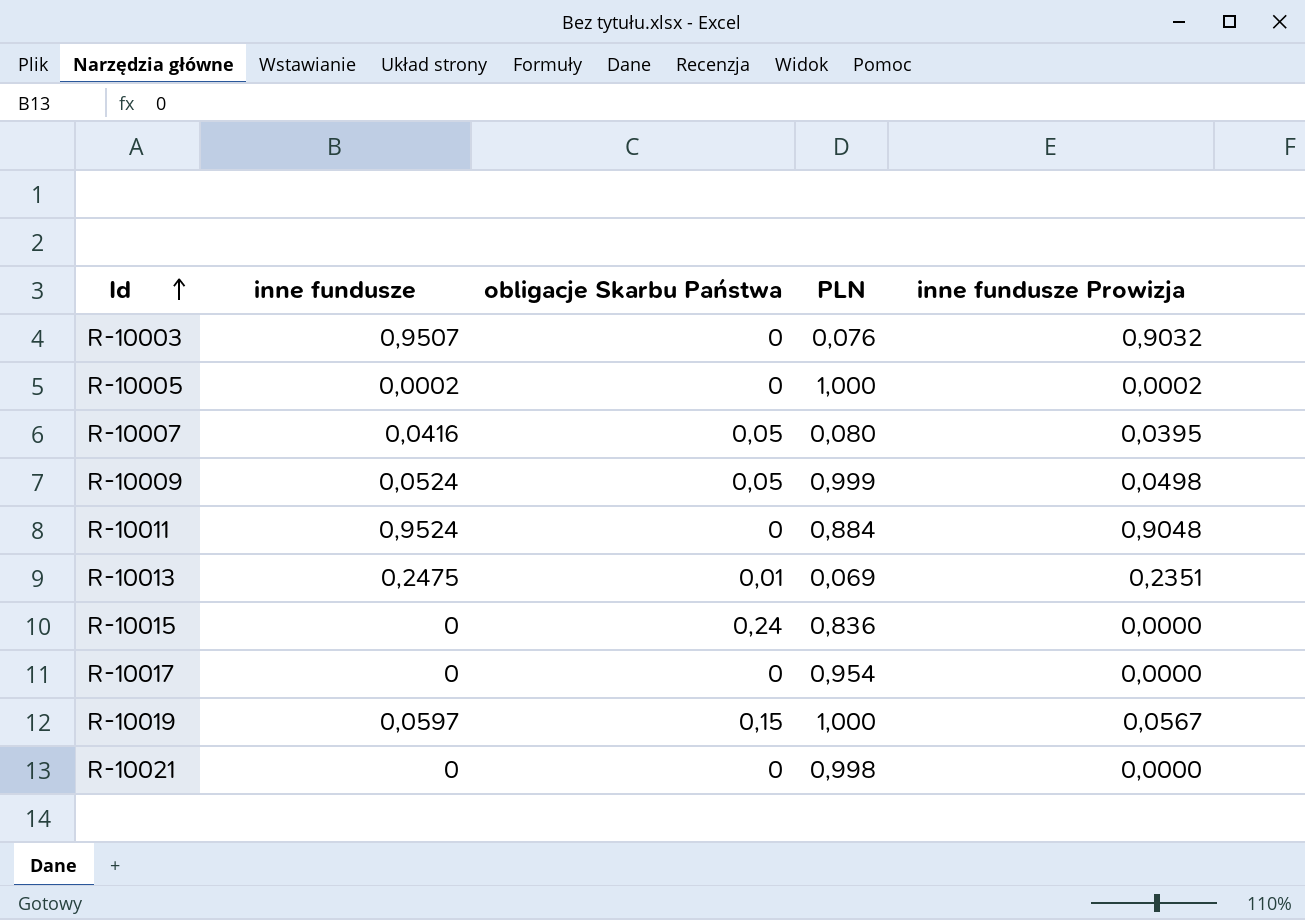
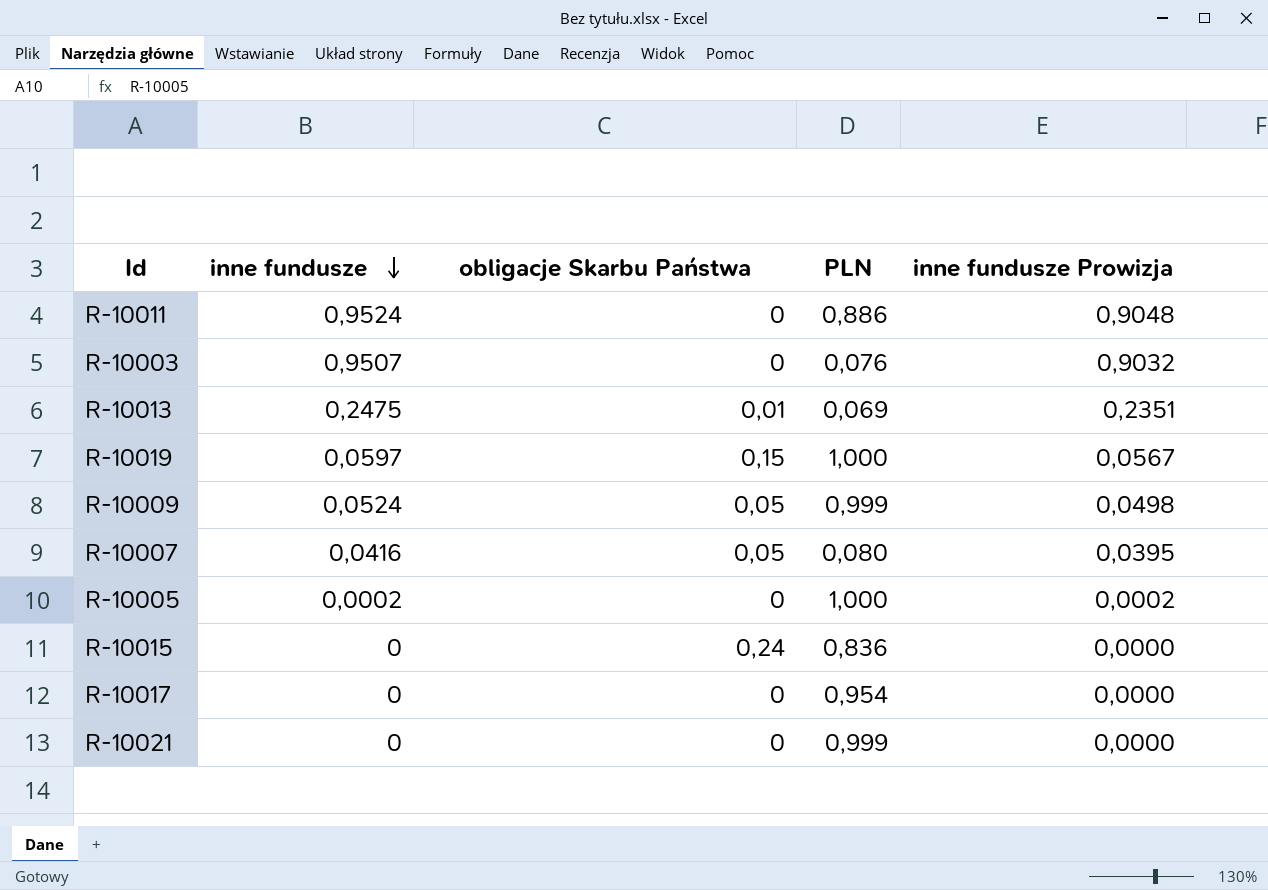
row order: Id ascending -> inne fundusze descending
R-10011 | PLN: 0,884 -> 0,886
R-10021 | PLN: 0,998 -> 0,999

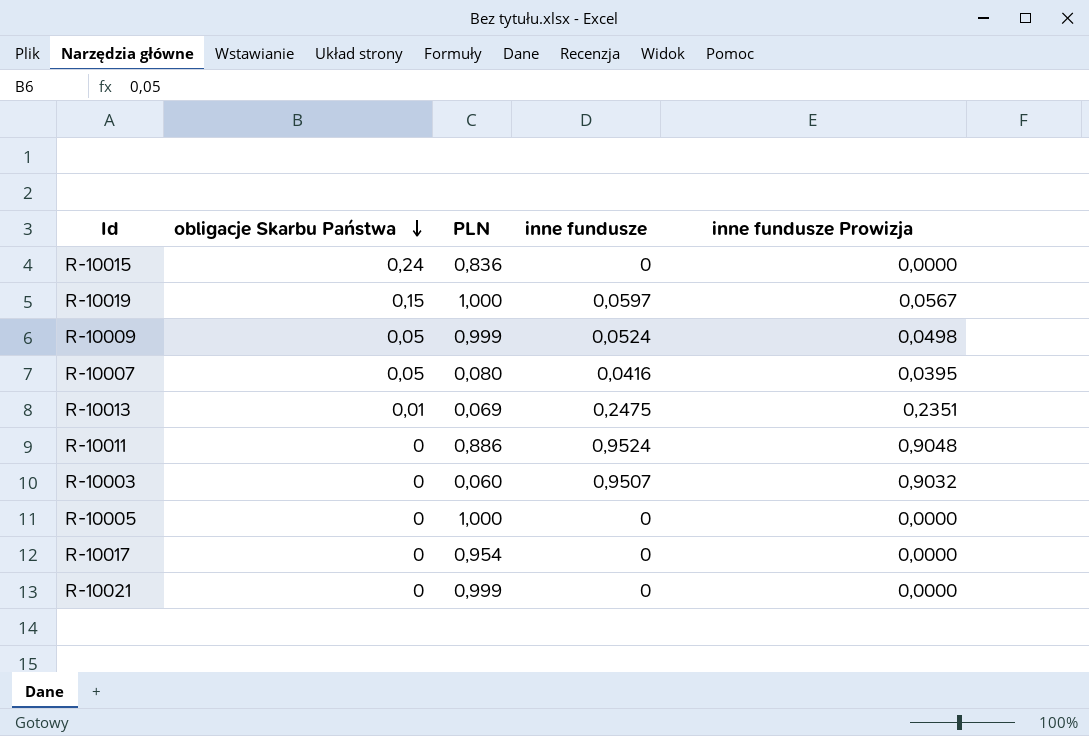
row order: inne fundusze descending -> obligacje Skarbu Państwa descending
column inne fundusze | position: 2 -> 4
R-10003 | PLN: 0,076 -> 0,060
R-10005 | inne fundusze: 0,0002 -> 0
R-10005 | inne fundusze Prowizja: 0,0002 -> 0,0000

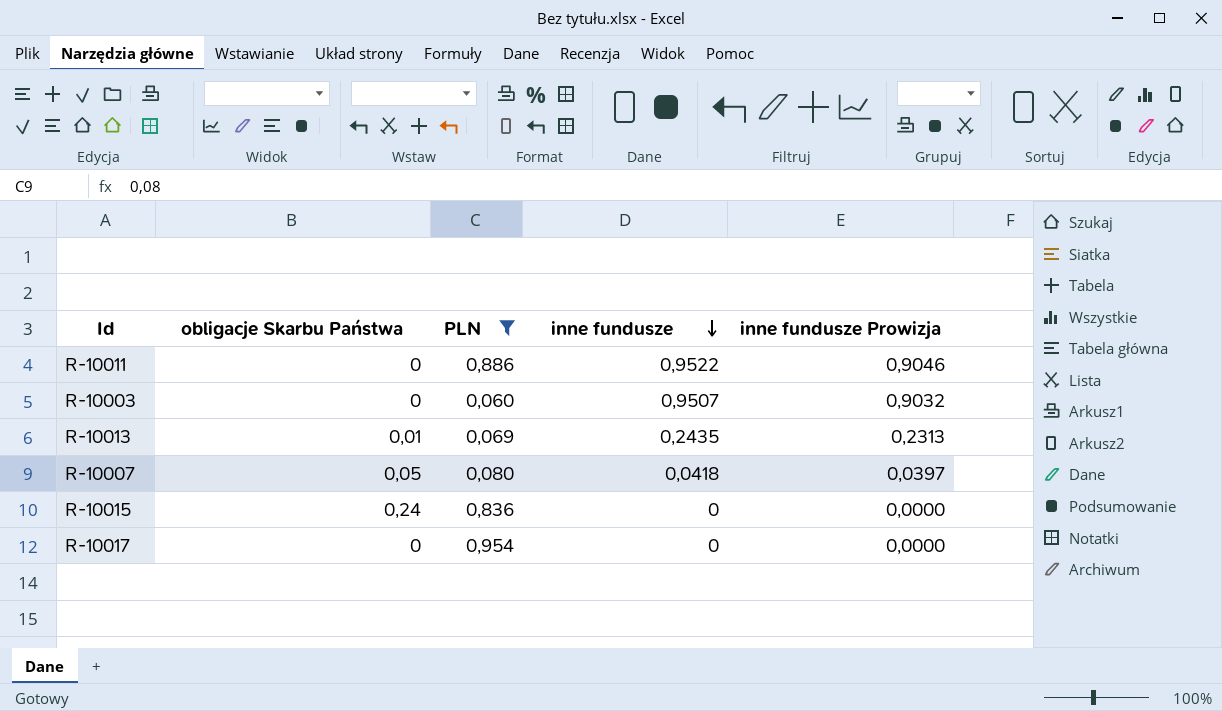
filter: none -> PLN <= 0,954
row order: obligacje Skarbu Państwa descending -> inne fundusze descending
R-10011 | inne fundusze: 0,9524 -> 0,9522
R-10011 | inne fundusze Prowizja: 0,9048 -> 0,9046
R-10013 | inne fundusze: 0,2475 -> 0,2435
R-10013 | inne fundusze Prowizja: 0,2351 -> 0,2313
R-10007 | inne fundusze: 0,0416 -> 0,0418
R-10007 | inne fundusze Prowizja: 0,0395 -> 0,0397

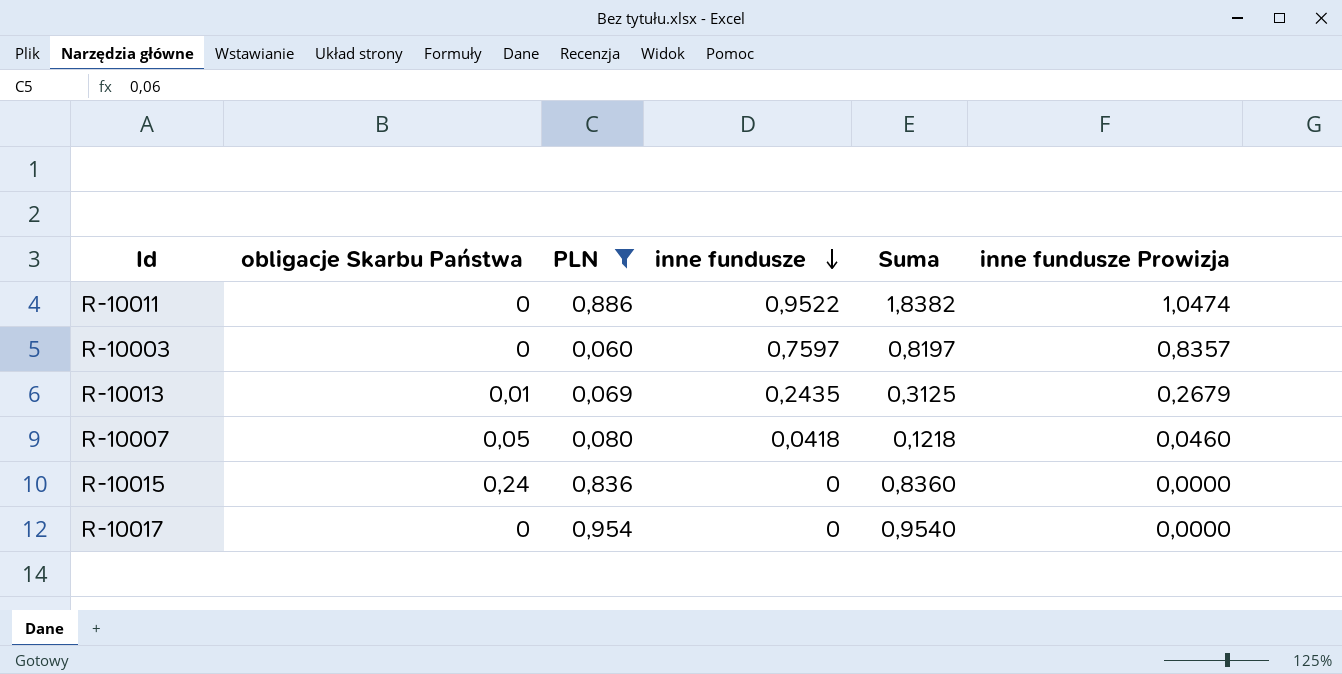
column Suma | formula: none -> [PLN] + [inne fundusze]
column inne fundusze Prowizja | formula: [inne fundusze] * 0,95 -> [inne fundusze] * 1,1
R-10003 | inne fundusze: 0,9507 -> 0,7597

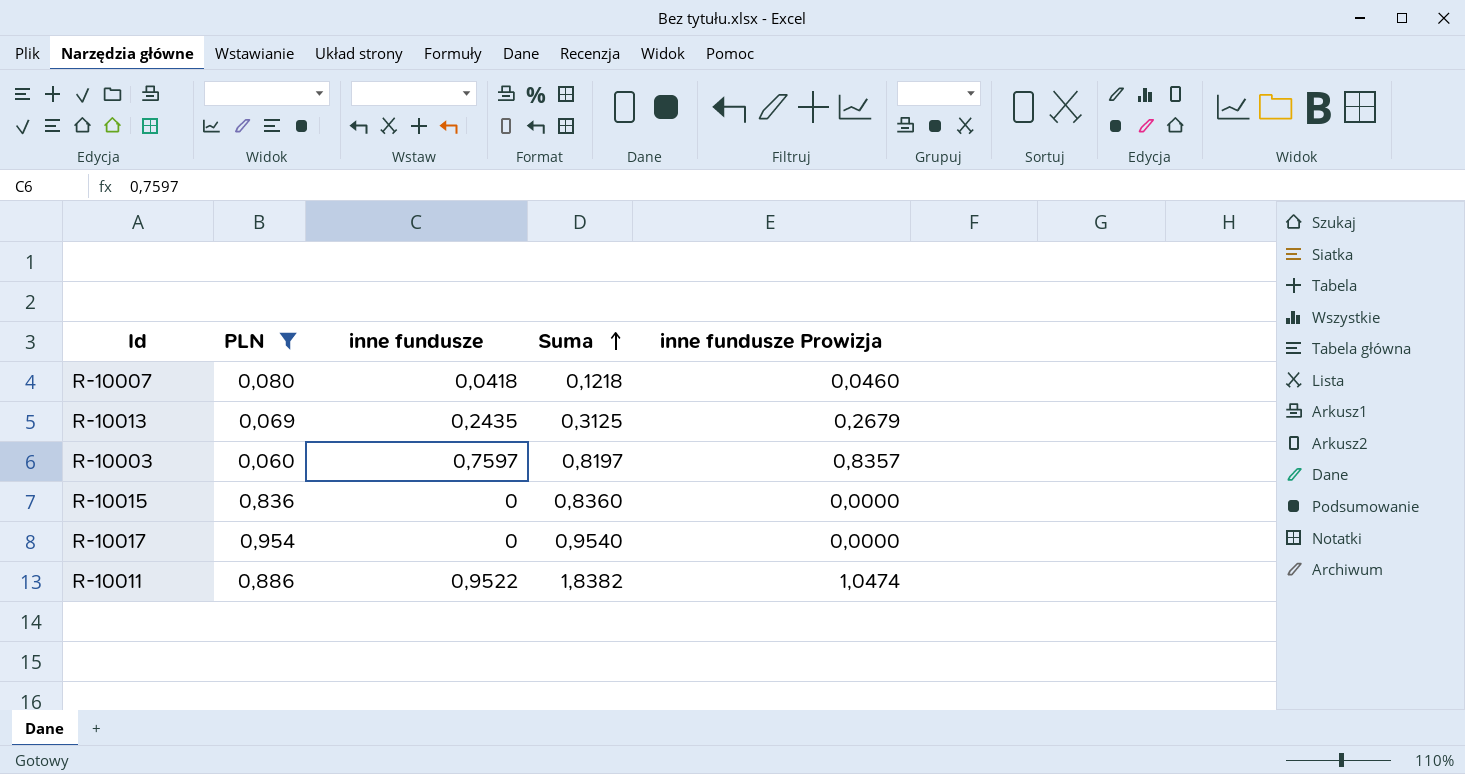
row order: inne fundusze descending -> Suma ascending
column obligacje Skarbu Państwa | position: 2 -> none

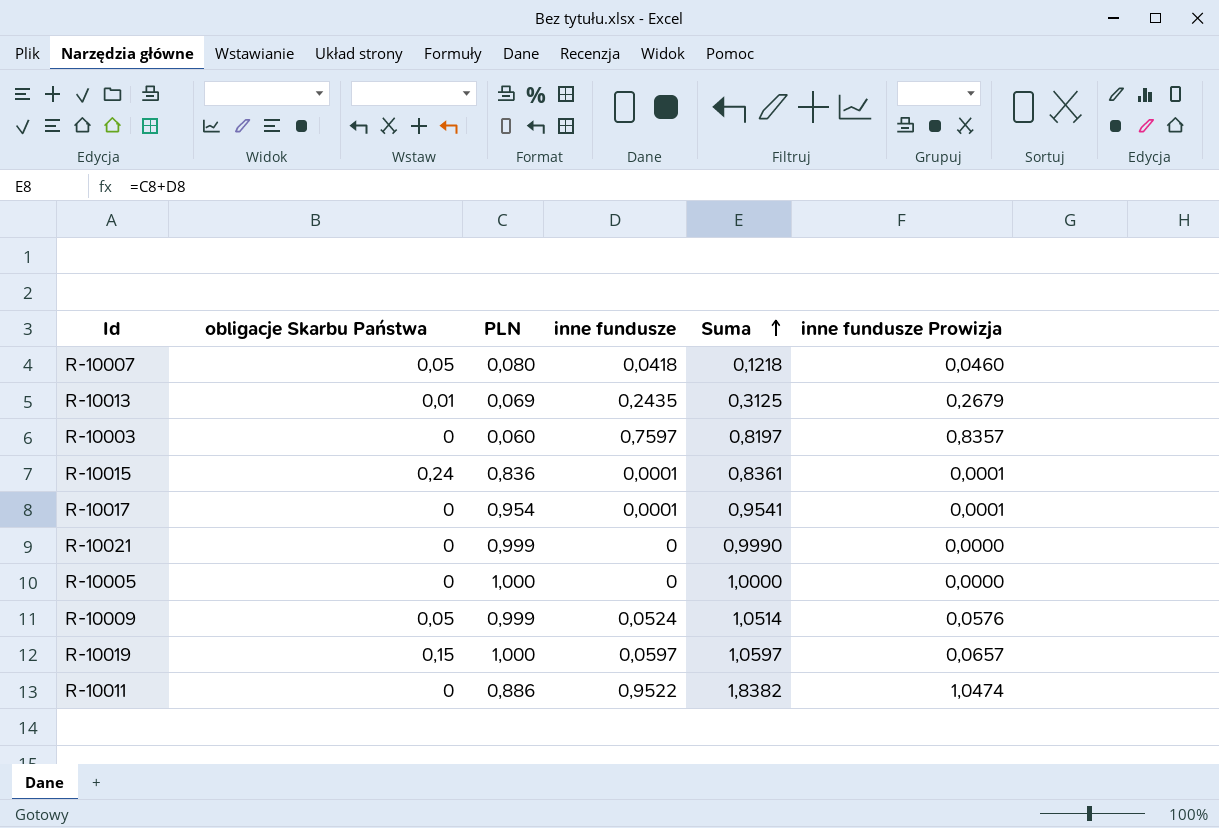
filter: PLN <= 0,954 -> none
column obligacje Skarbu Państwa | position: none -> 2
R-10015 | inne fundusze: 0 -> 0,0001
R-10015 | Suma: 0,8360 -> 0,8361
R-10015 | inne fundusze Prowizja: 0,0000 -> 0,0001
R-10017 | inne fundusze: 0 -> 0,0001
R-10017 | Suma: 0,9540 -> 0,9541
R-10017 | inne fundusze Prowizja: 0,0000 -> 0,0001

